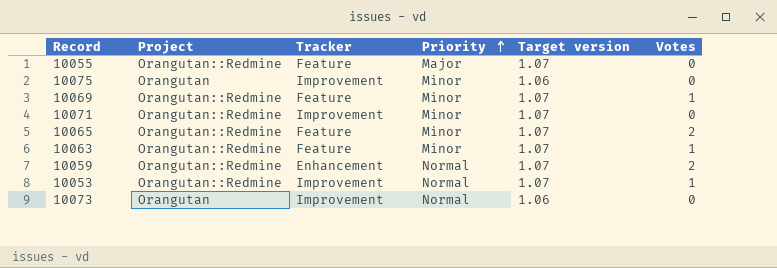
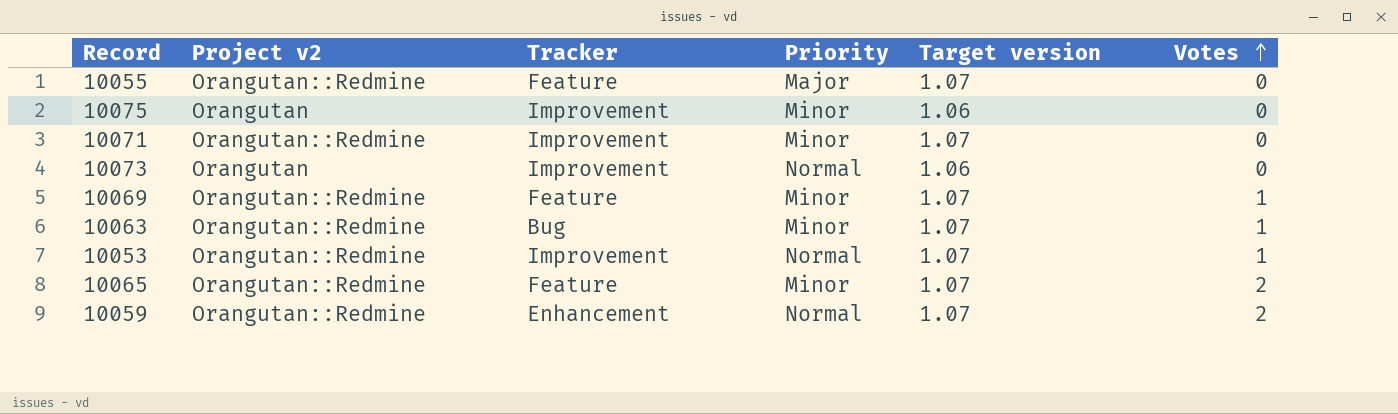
row order: Priority ascending -> Votes ascending
column name: Project -> Project v2
10063 | Tracker: Feature -> Bug

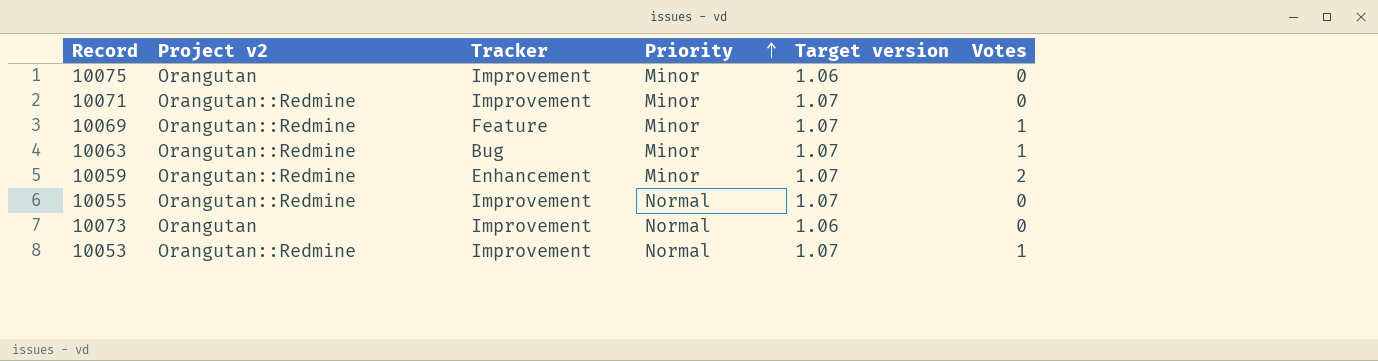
row order: Votes ascending -> Priority ascending
row 10065: Orangutan::Redmine | Feature | Minor | 1.07 | 2 -> none
10059 | Priority: Normal -> Minor
10055 | Tracker: Feature -> Improvement
10055 | Priority: Major -> Normal

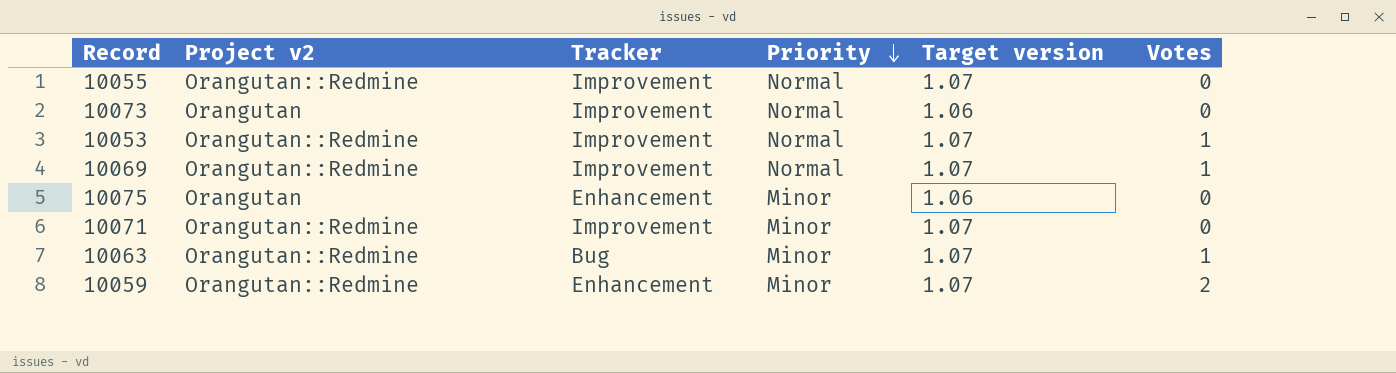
row order: Priority ascending -> Priority descending
10069 | Tracker: Feature -> Improvement
10069 | Priority: Minor -> Normal
10075 | Tracker: Improvement -> Enhancement

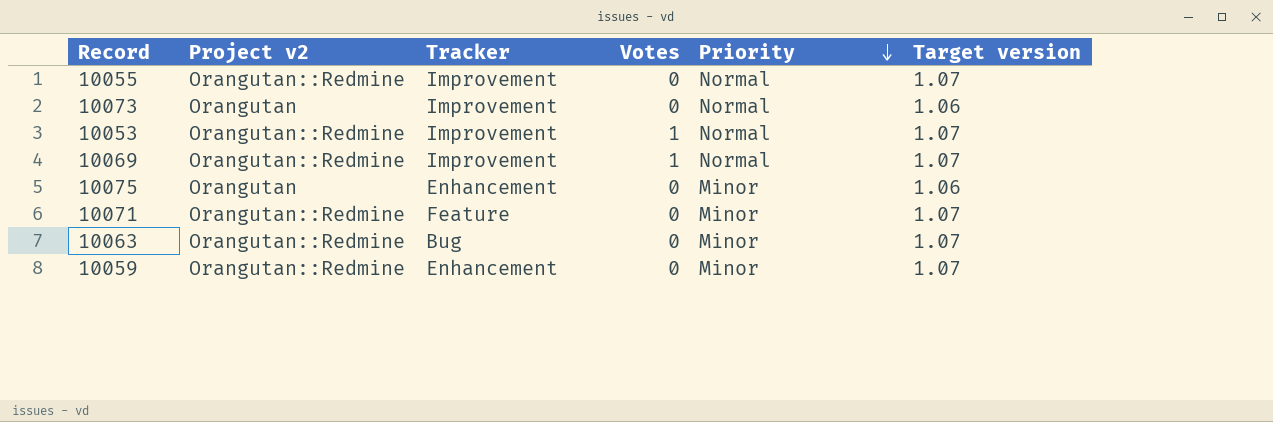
column Votes | position: 6 -> 4
10071 | Tracker: Improvement -> Feature
10063 | Votes: 1 -> 0
10059 | Votes: 2 -> 0

